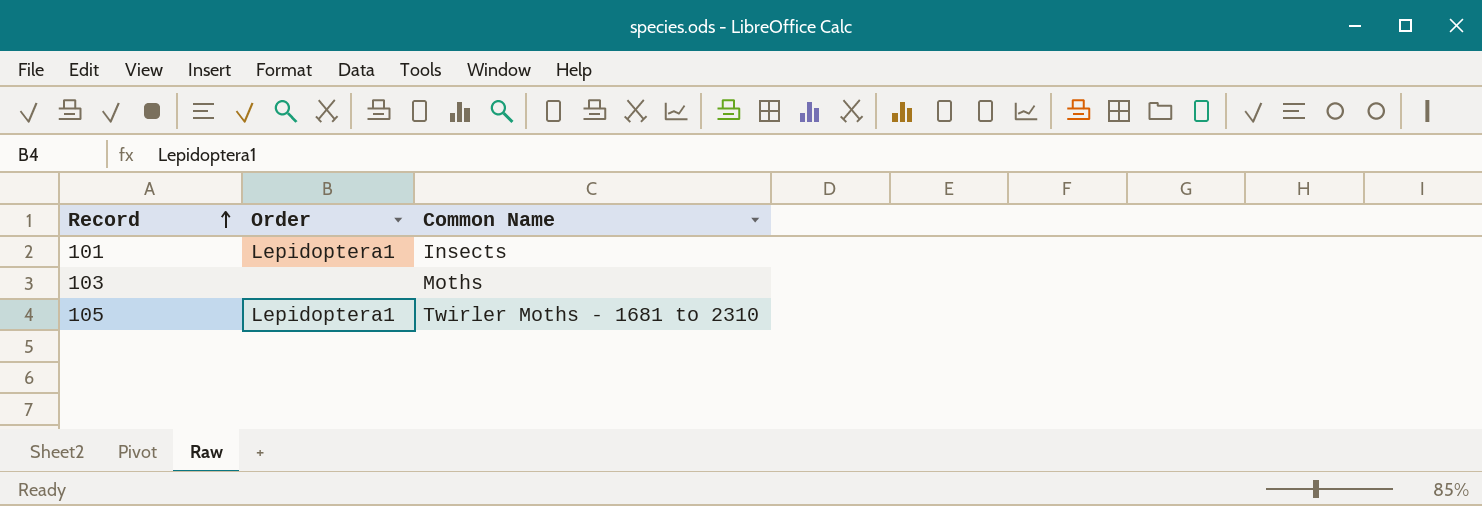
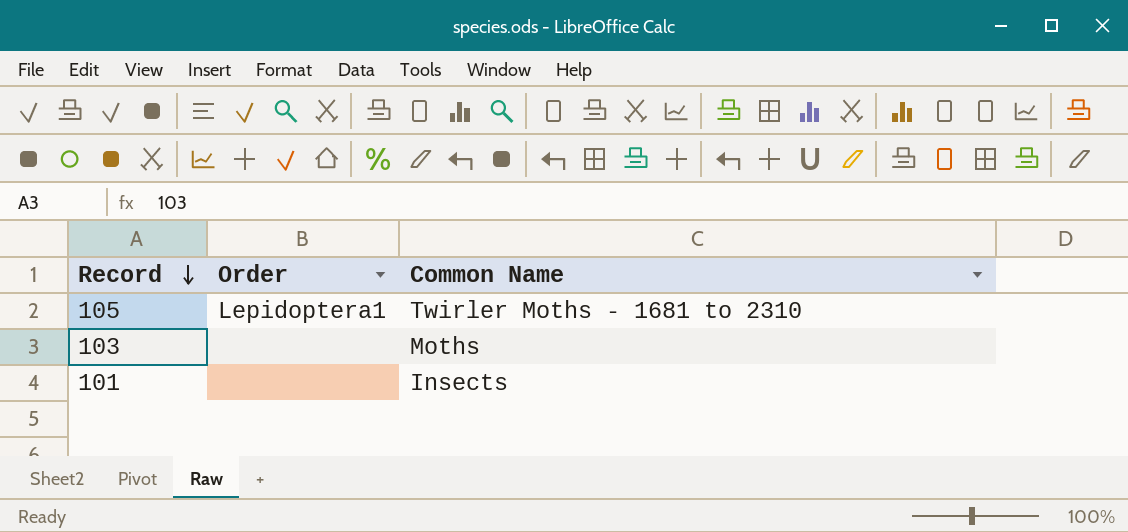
row order: Record ascending -> Record descending
101 | Order: Lepidoptera1 -> none

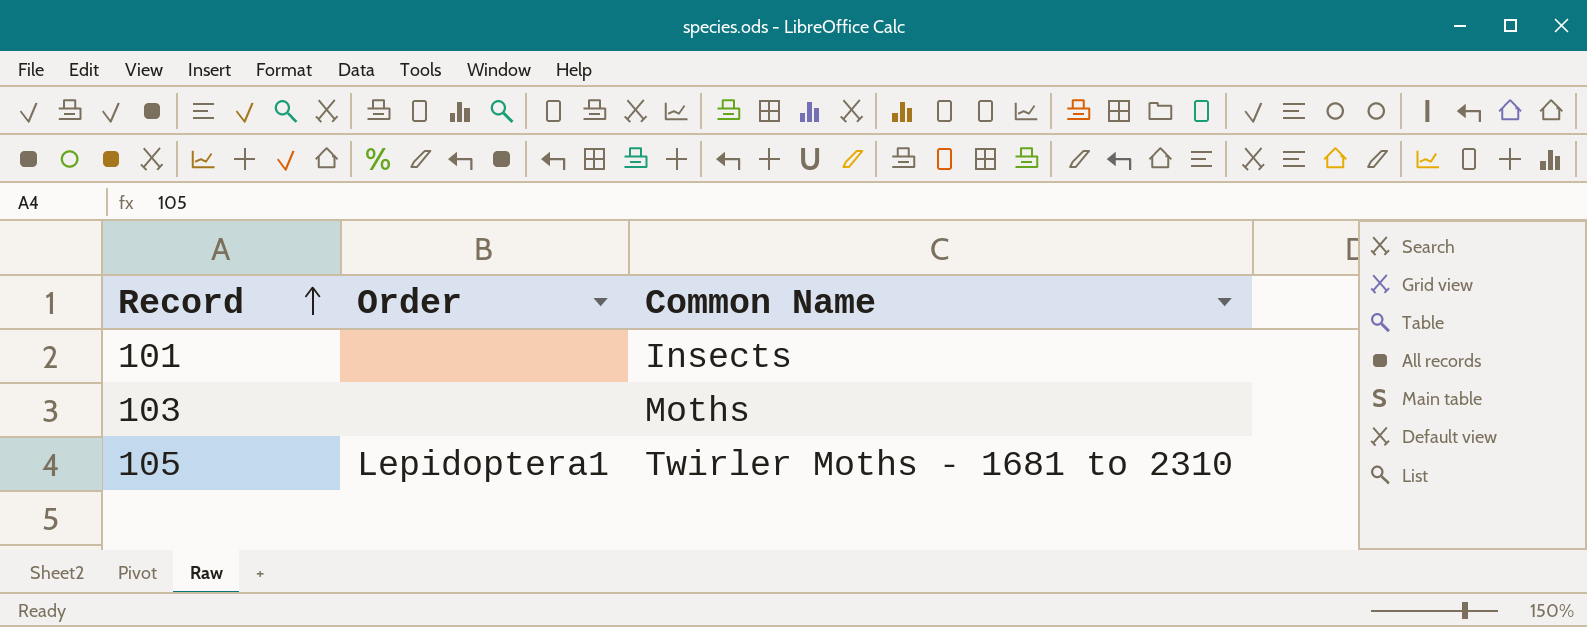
row order: Record descending -> Record ascending

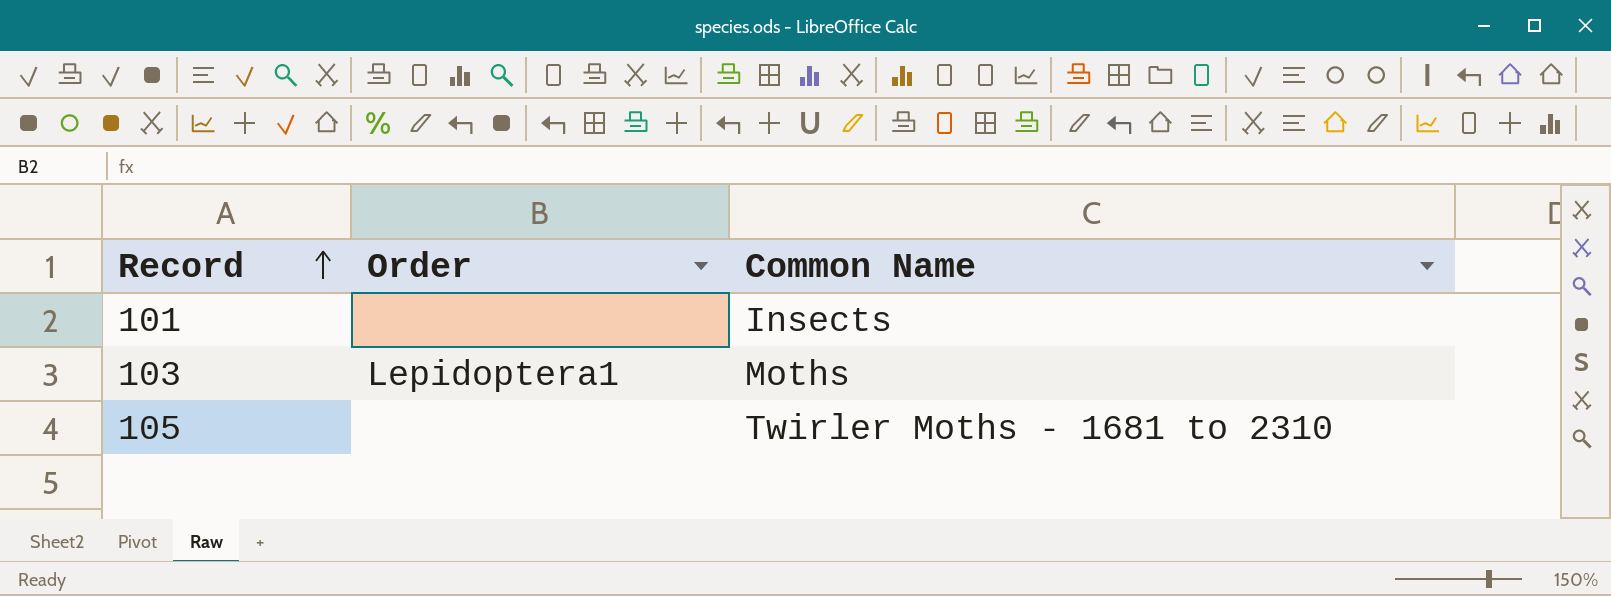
103 | Order: none -> Lepidoptera1
105 | Order: Lepidoptera1 -> none

